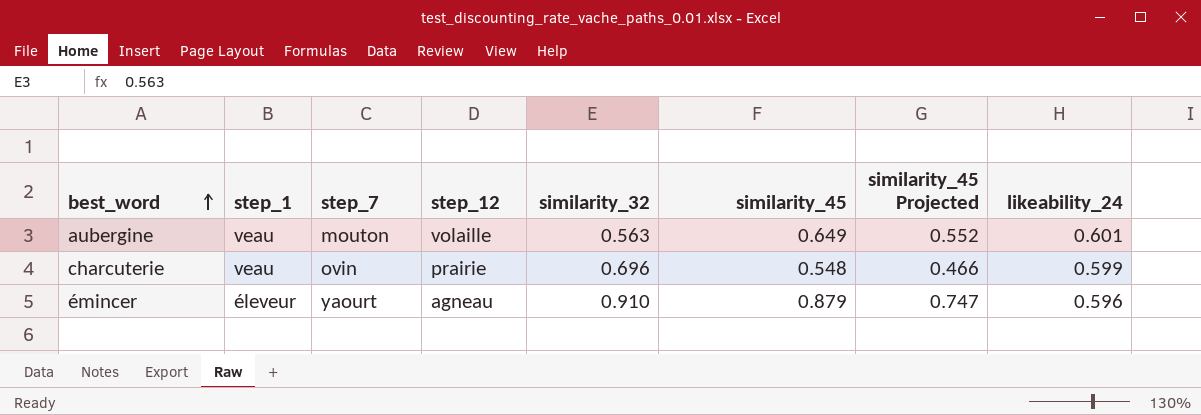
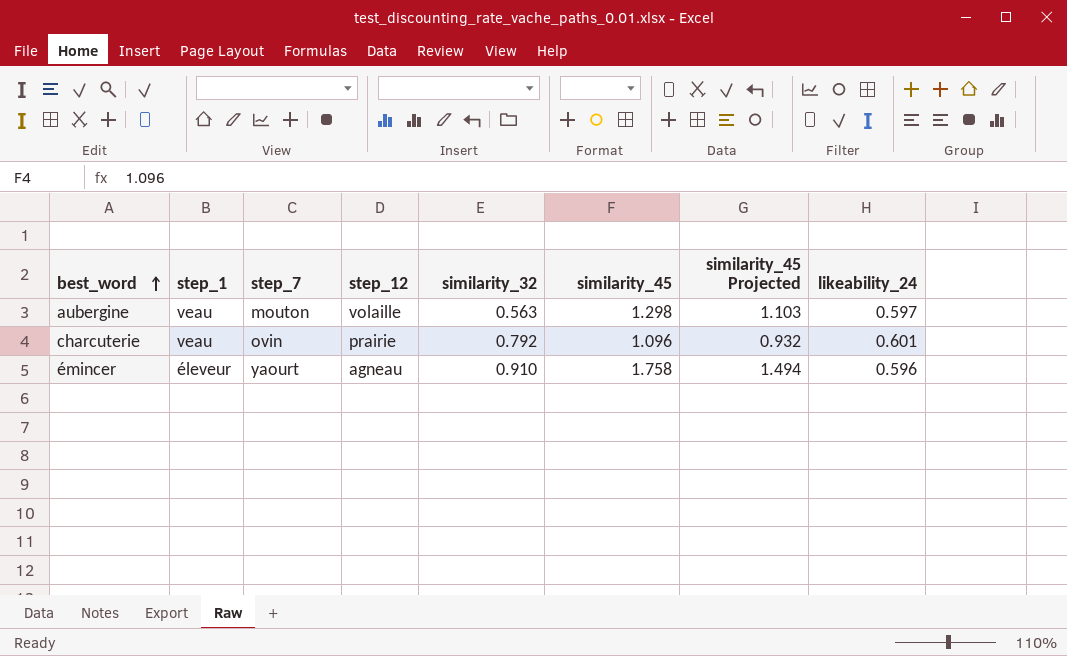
aubergine | similarity_45: 0.649 -> 1.298
aubergine | similarity_45 Projected: 0.552 -> 1.103
aubergine | likeability_24: 0.601 -> 0.597
charcuterie | similarity_32: 0.696 -> 0.792
charcuterie | similarity_45: 0.548 -> 1.096
charcuterie | similarity_45 Projected: 0.466 -> 0.932
charcuterie | likeability_24: 0.599 -> 0.601
émincer | similarity_45: 0.879 -> 1.758
émincer | similarity_45 Projected: 0.747 -> 1.494

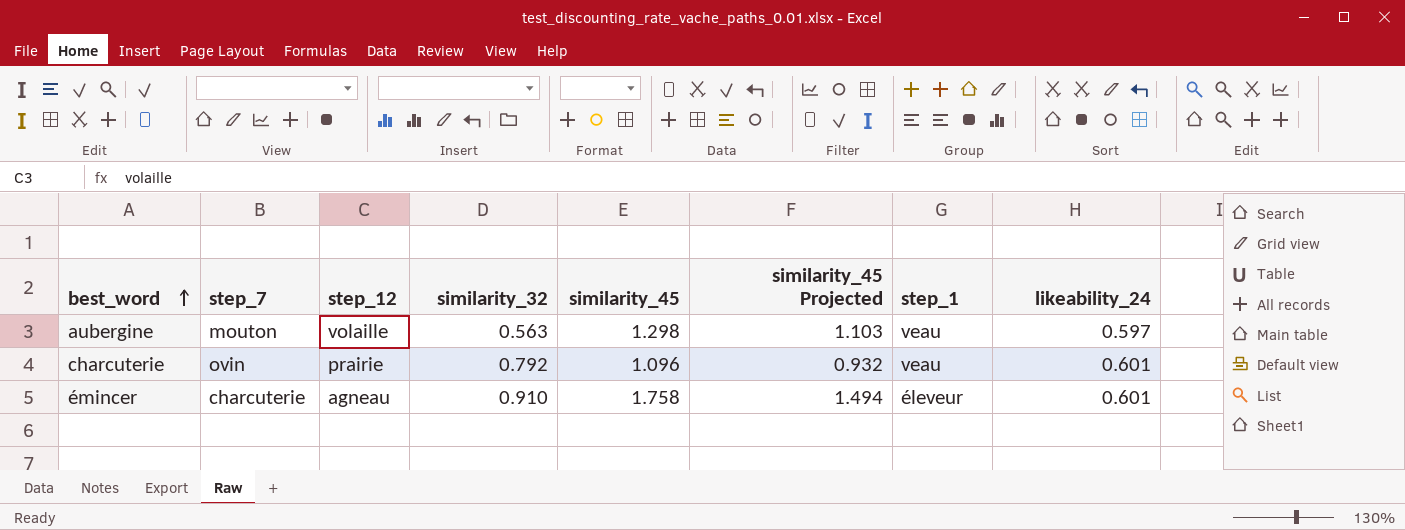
column step_1 | position: 2 -> 7
émincer | step_7: yaourt -> charcuterie
émincer | likeability_24: 0.596 -> 0.601

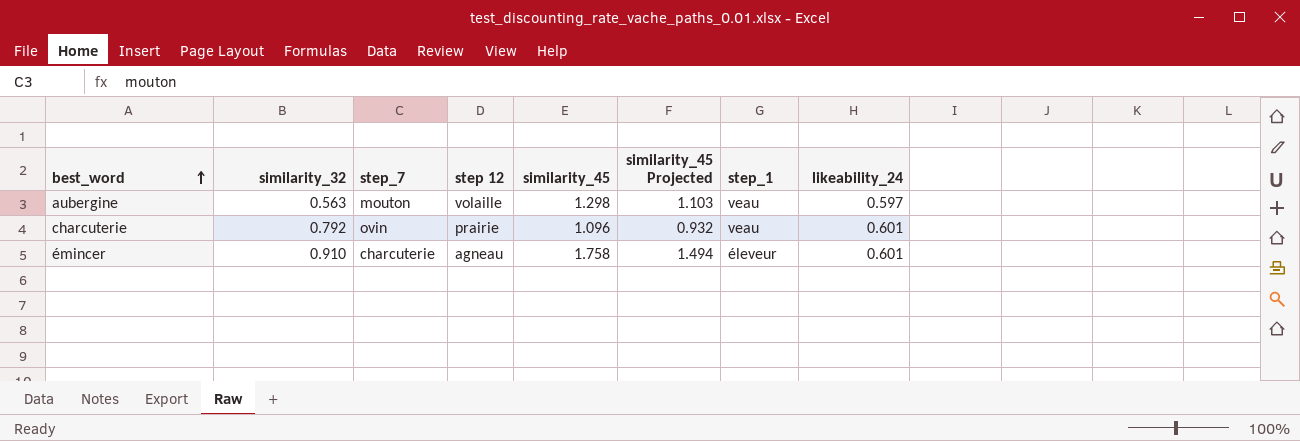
column similarity_32 | position: 4 -> 2
column name: step_12 -> step 12

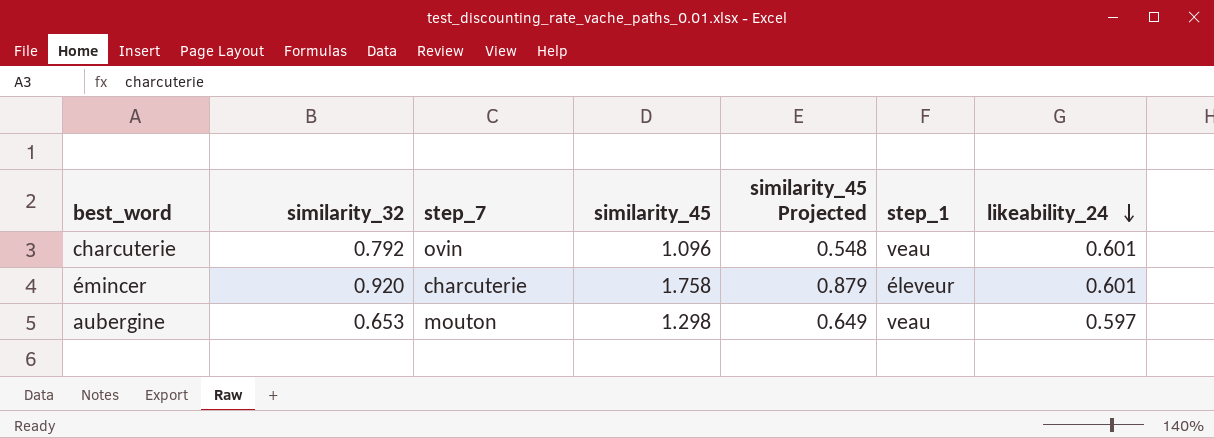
row order: best_word ascending -> likeability_24 descending
column step 12 | position: 4 -> none
column similarity_45 Projected | formula: [similarity_45] * 0.85 -> [similarity_45] * 0.5
émincer | similarity_32: 0.910 -> 0.920
aubergine | similarity_32: 0.563 -> 0.653

